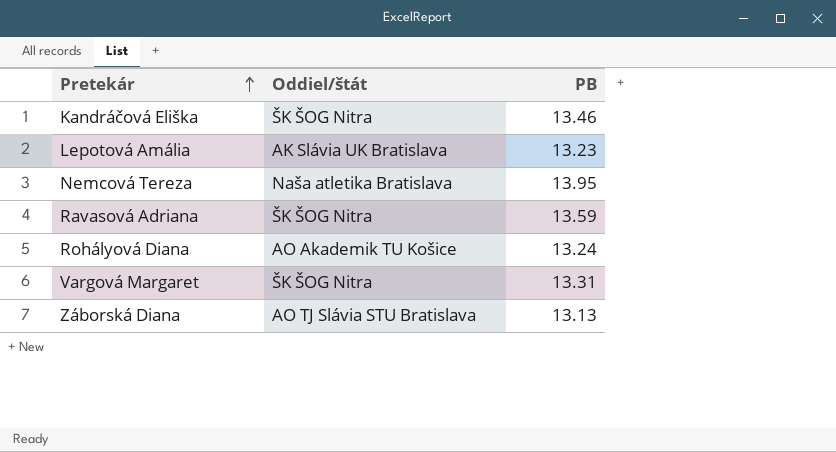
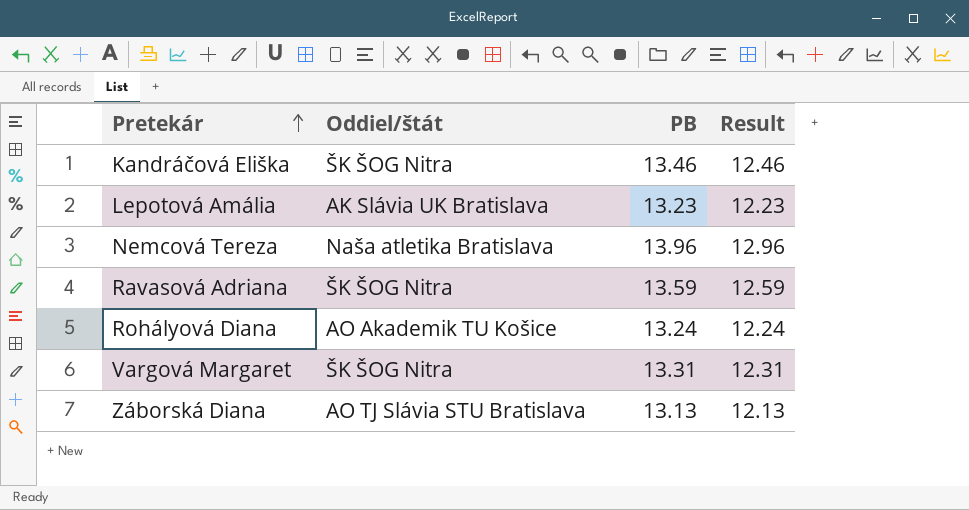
column Result | formula: none -> [PB] - 1
Nemcová Tereza | PB: 13.95 -> 13.96

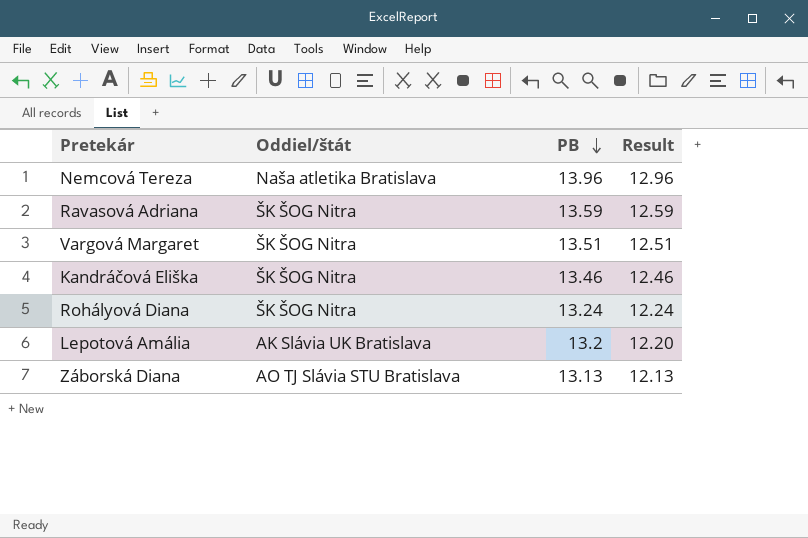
row order: Pretekár ascending -> PB descending
Vargová Margaret | PB: 13.31 -> 13.51
Vargová Margaret | Result: 12.31 -> 12.51
Rohályová Diana | Oddiel/štát: AO Akademik TU Košice -> ŠK ŠOG Nitra
Lepotová Amália | PB: 13.23 -> 13.2
Lepotová Amália | Result: 12.23 -> 12.20

